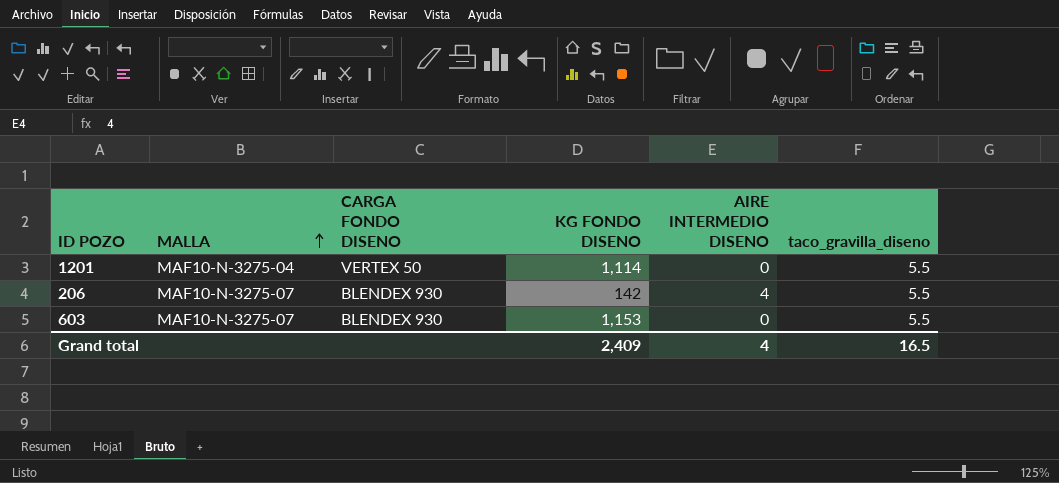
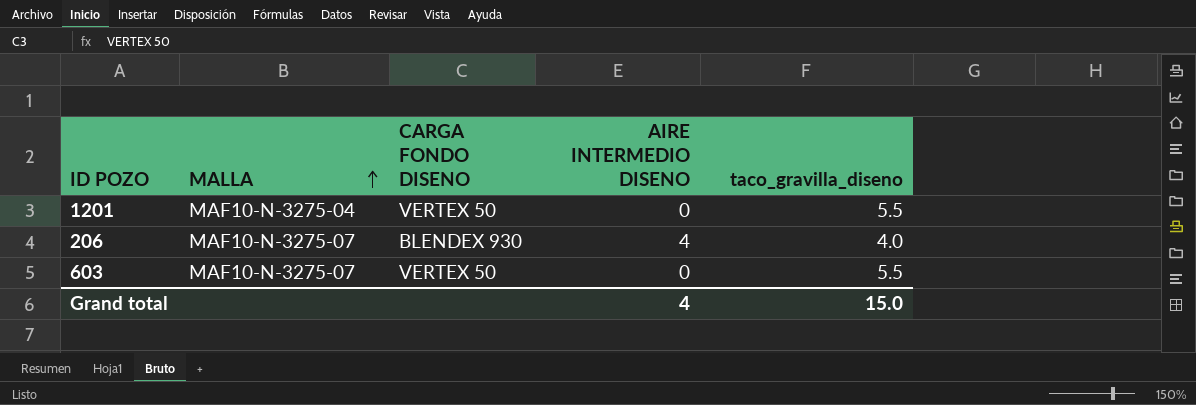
column KG FONDO DISENO | position: 4 -> none
206 | taco_gravilla_diseno: 5.5 -> 4.0
603 | CARGA FONDO DISENO: BLENDEX 930 -> VERTEX 50
Grand total | taco_gravilla_diseno: 16.5 -> 15.0

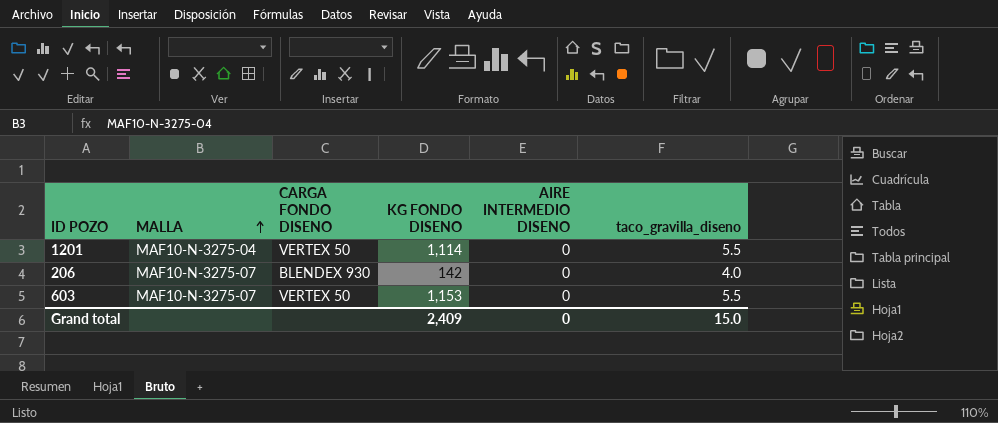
column KG FONDO DISENO | position: none -> 4
206 | AIRE INTERMEDIO DISENO: 4 -> 0
Grand total | AIRE INTERMEDIO DISENO: 4 -> 0

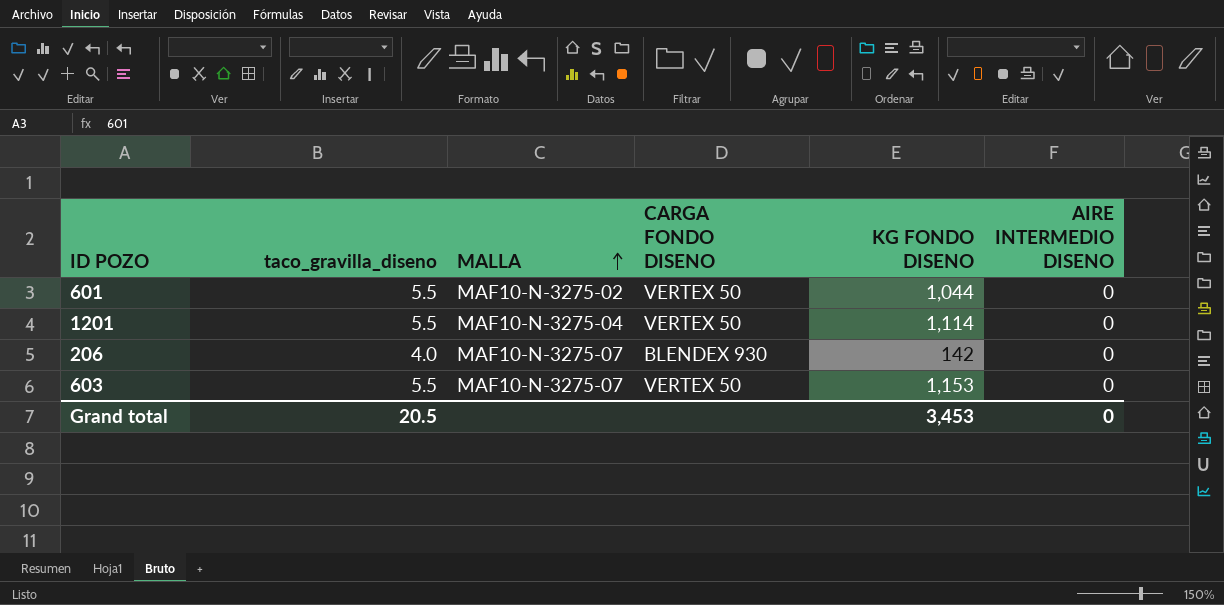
column taco_gravilla_diseno | position: 6 -> 2
row 601: none -> 5.5 | MAF10-N-3275-02 | VERTEX 50 | 1,044 | 0
Grand total | taco_gravilla_diseno: 15.0 -> 20.5
Grand total | KG FONDO DISENO: 2,409 -> 3,453

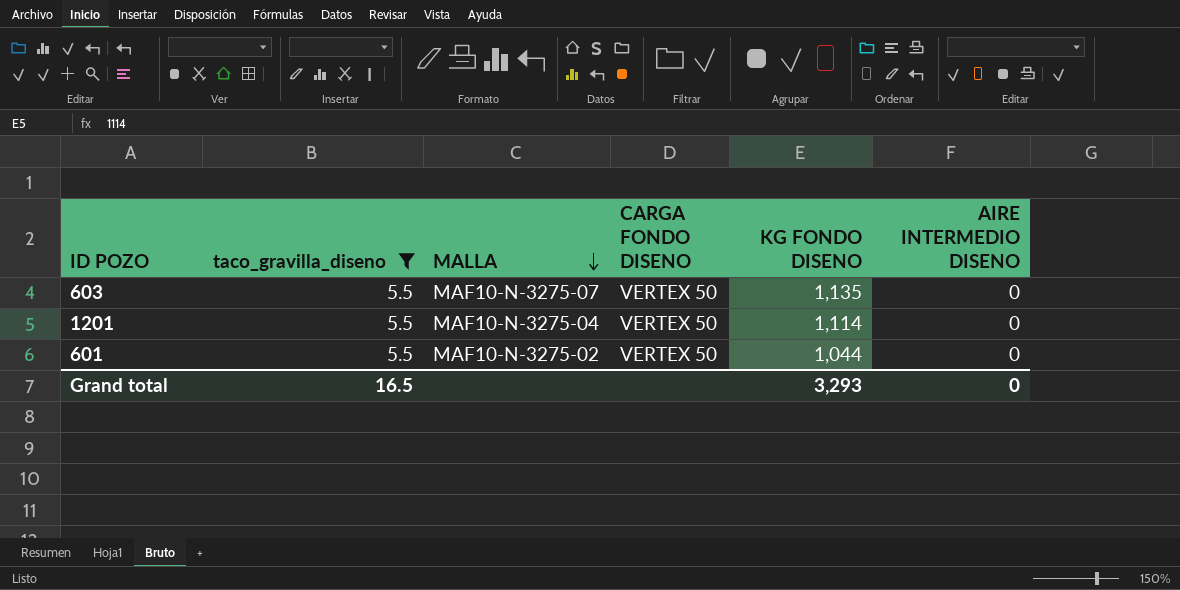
filter: none -> taco_gravilla_diseno = 5.5
row order: MALLA ascending -> MALLA descending
603 | KG FONDO DISENO: 1,153 -> 1,135
Grand total | taco_gravilla_diseno: 20.5 -> 16.5
Grand total | KG FONDO DISENO: 3,453 -> 3,293

